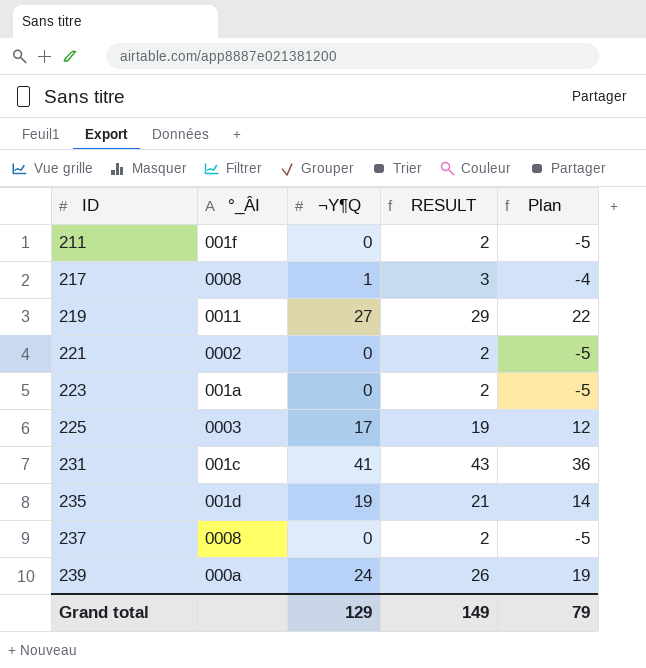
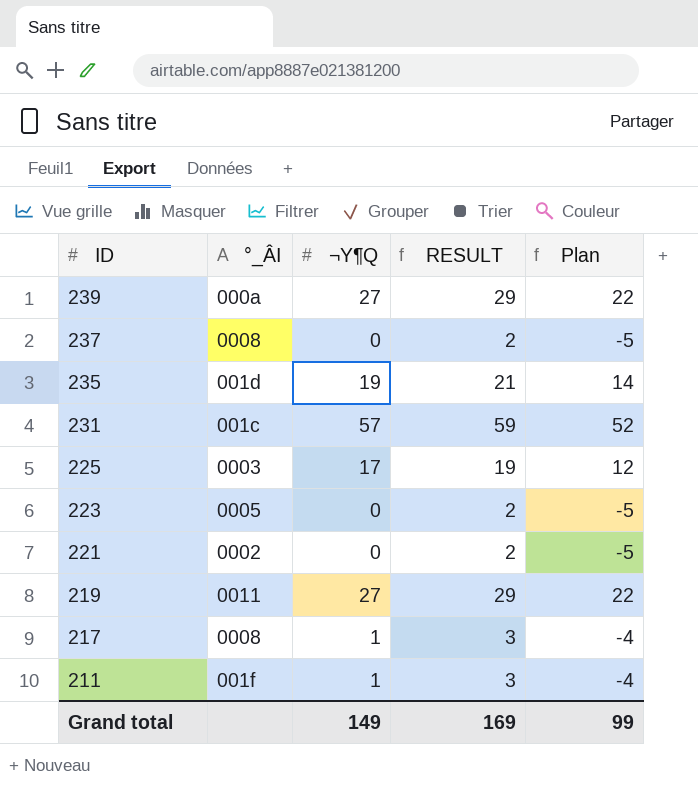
row order: ID ascending -> ID descending
239 | ¬Y¶Q: 24 -> 27
239 | RESULT: 26 -> 29
239 | Plan: 19 -> 22
231 | ¬Y¶Q: 41 -> 57
231 | RESULT: 43 -> 59
231 | Plan: 36 -> 52
223 | °_ÂI: 001a -> 0005
211 | ¬Y¶Q: 0 -> 1
211 | RESULT: 2 -> 3
211 | Plan: -5 -> -4
Grand total | ¬Y¶Q: 129 -> 149
Grand total | RESULT: 149 -> 169
Grand total | Plan: 79 -> 99

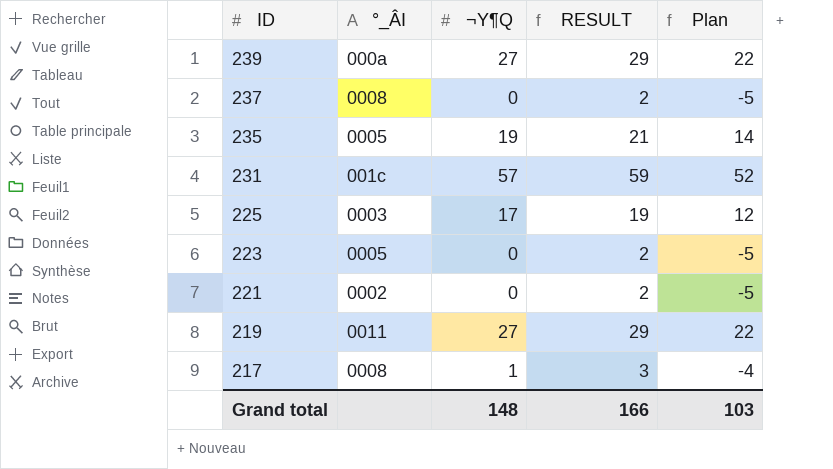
row 211: 001f | 1 | 3 | -4 -> none
235 | °_ÂI: 001d -> 0005
Grand total | ¬Y¶Q: 149 -> 148
Grand total | RESULT: 169 -> 166
Grand total | Plan: 99 -> 103

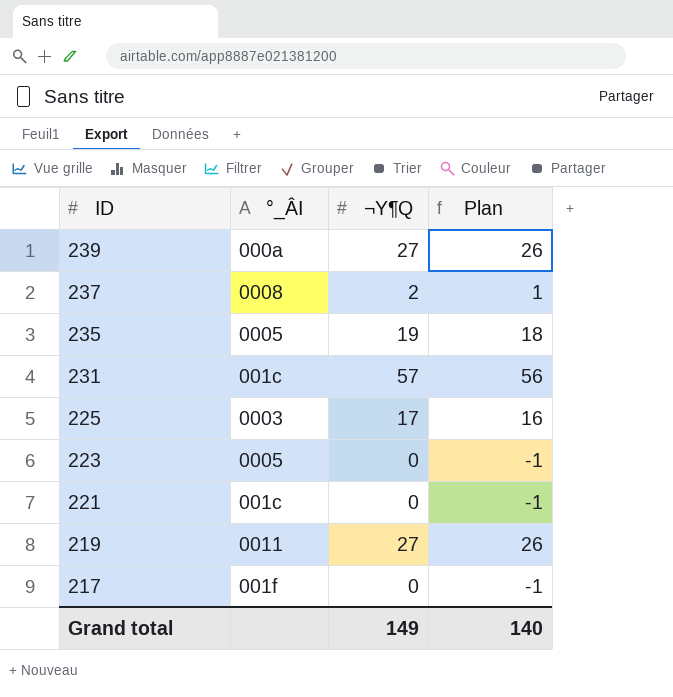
column RESULT | formula: [¬Y¶Q] + 2 -> none
column Plan | formula: [¬Y¶Q] - 5 -> [¬Y¶Q] - 1
237 | ¬Y¶Q: 0 -> 2
221 | °_ÂI: 0002 -> 001c
217 | °_ÂI: 0008 -> 001f
217 | ¬Y¶Q: 1 -> 0
Grand total | ¬Y¶Q: 148 -> 149
Grand total | Plan: 103 -> 140

